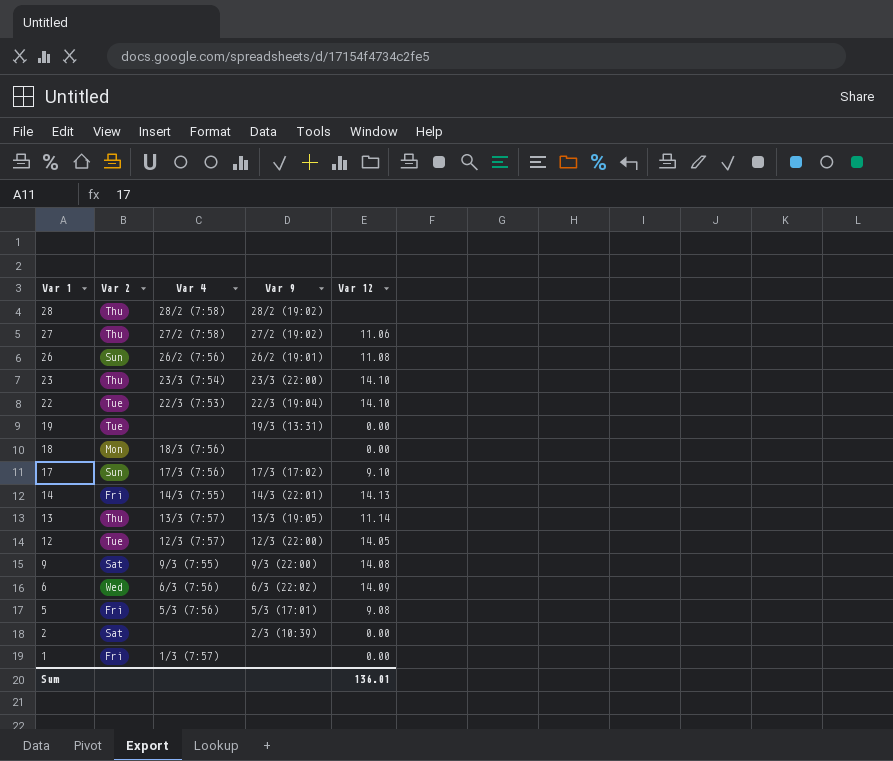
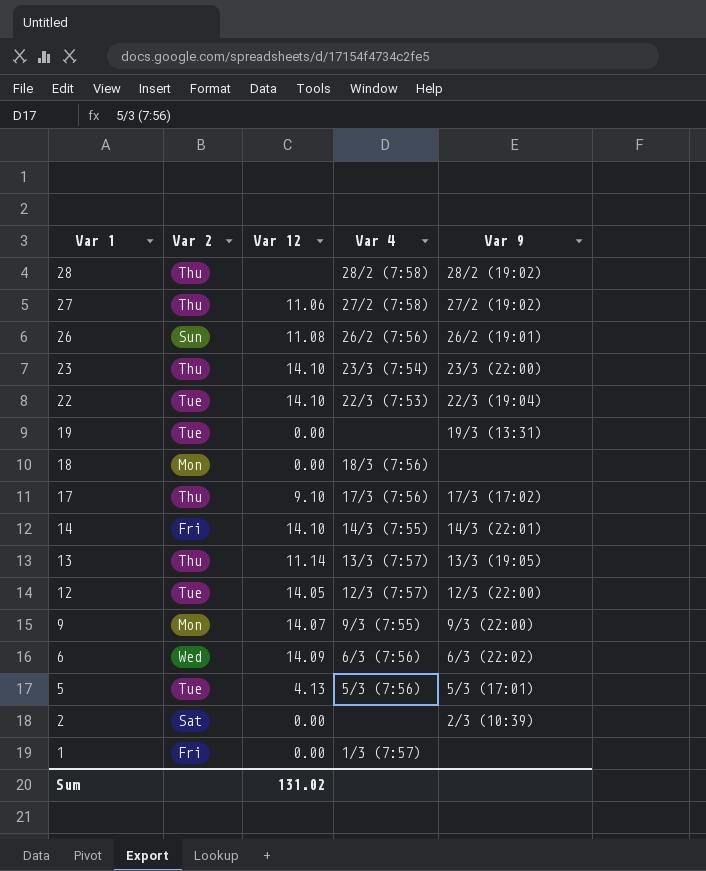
column Var 12 | position: 5 -> 3
17 | Var 2: Sun -> Thu
14 | Var 12: 14.13 -> 14.10
9 | Var 2: Sat -> Mon
9 | Var 12: 14.08 -> 14.07
5 | Var 2: Fri -> Tue
5 | Var 12: 9.08 -> 4.13
Sum | Var 12: 136.01 -> 131.02

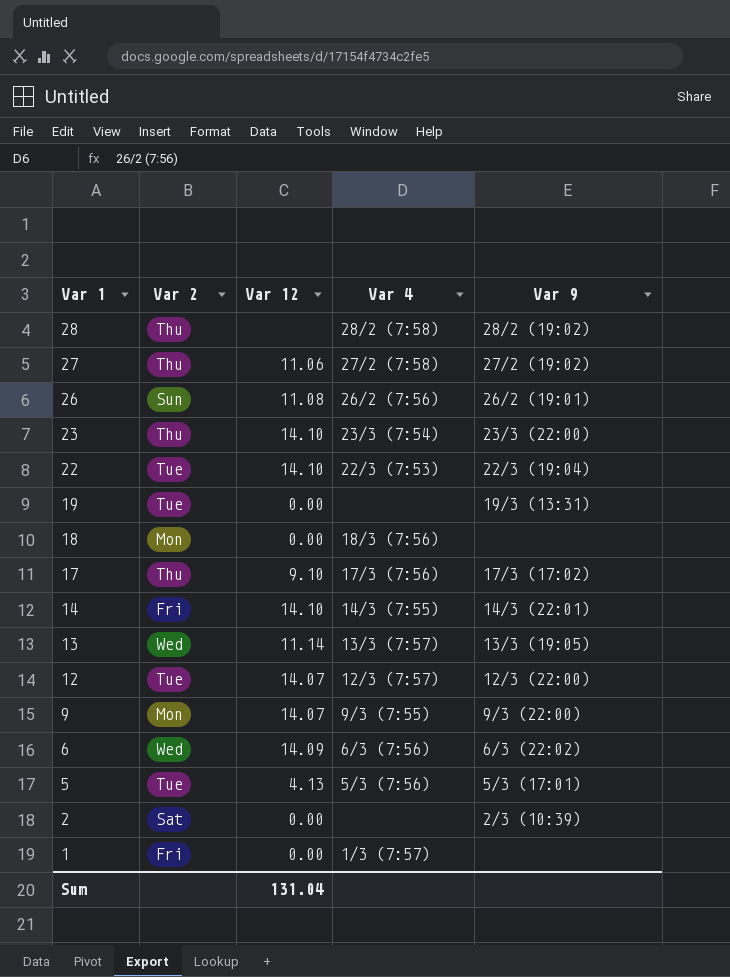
13 | Var 2: Thu -> Wed
12 | Var 12: 14.05 -> 14.07
Sum | Var 12: 131.02 -> 131.04

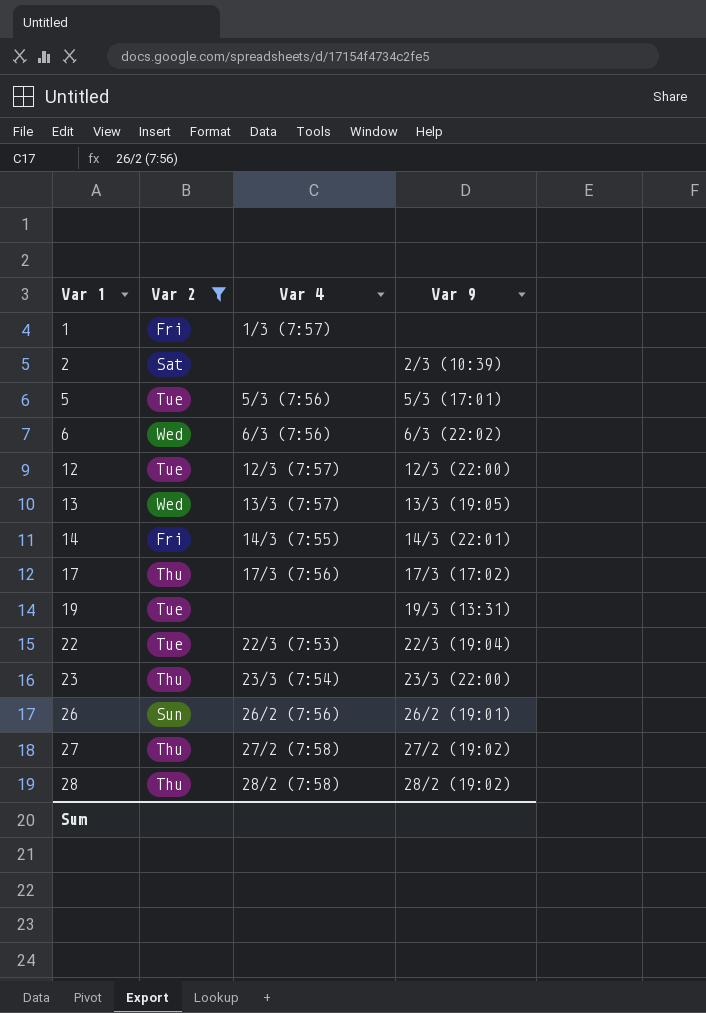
filter: none -> Var 2 != Mon
row order: Var 1 descending -> Var 1 ascending
column Var 12 | position: 3 -> none

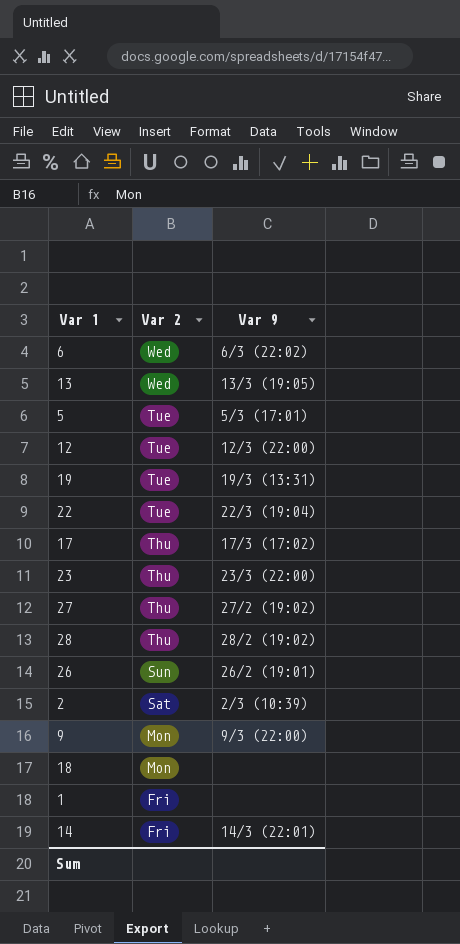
filter: Var 2 != Mon -> none
row order: Var 1 ascending -> Var 2 descending
column Var 4 | position: 3 -> none

